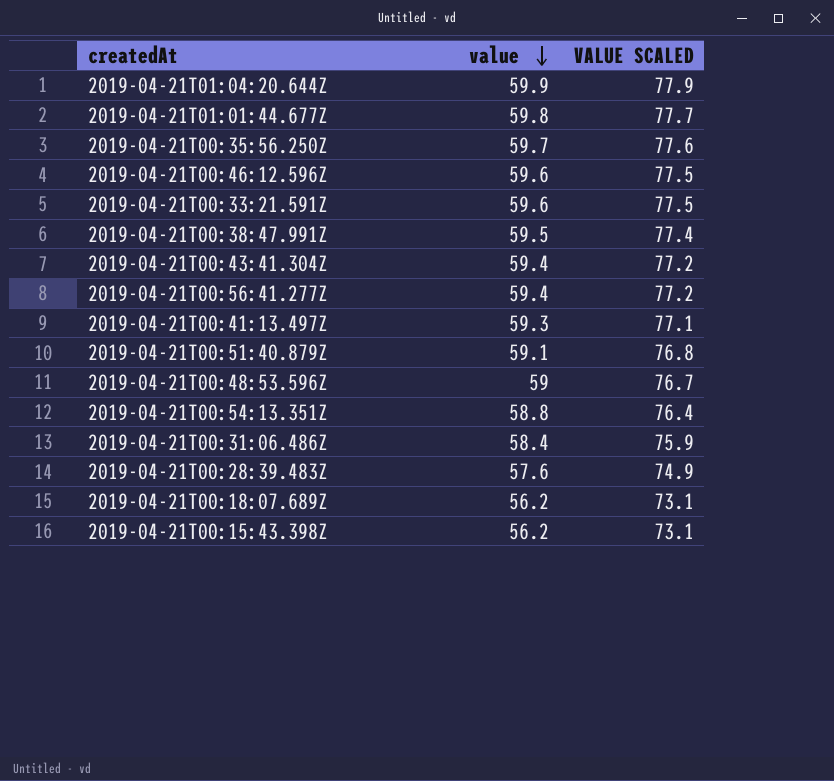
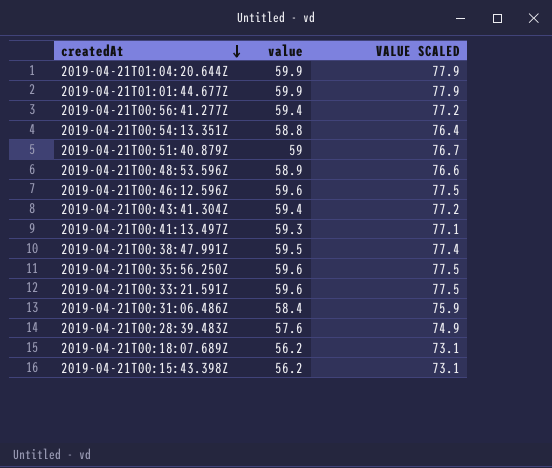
row order: value descending -> createdAt descending
2019-04-21T01:01:44.677Z | value: 59.8 -> 59.9
2019-04-21T01:01:44.677Z | VALUE SCALED: 77.7 -> 77.9
2019-04-21T00:51:40.879Z | value: 59.1 -> 59
2019-04-21T00:51:40.879Z | VALUE SCALED: 76.8 -> 76.7
2019-04-21T00:48:53.596Z | value: 59 -> 58.9
2019-04-21T00:48:53.596Z | VALUE SCALED: 76.7 -> 76.6
2019-04-21T00:35:56.250Z | value: 59.7 -> 59.6
2019-04-21T00:35:56.250Z | VALUE SCALED: 77.6 -> 77.5

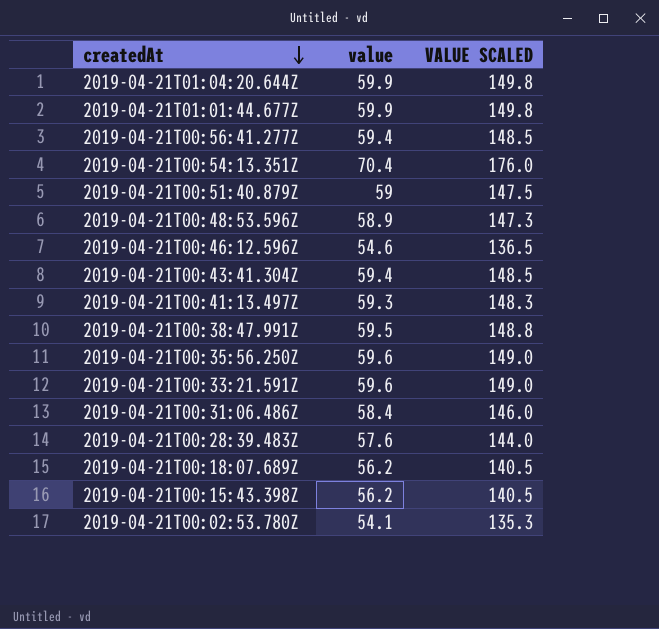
column VALUE SCALED | formula: [value] * 1.3 -> [value] * 2.5
2019-04-21T00:54:13.351Z | value: 58.8 -> 70.4
2019-04-21T00:46:12.596Z | value: 59.6 -> 54.6
row 2019-04-21T00:02:53.780Z: none -> 54.1 | 135.3

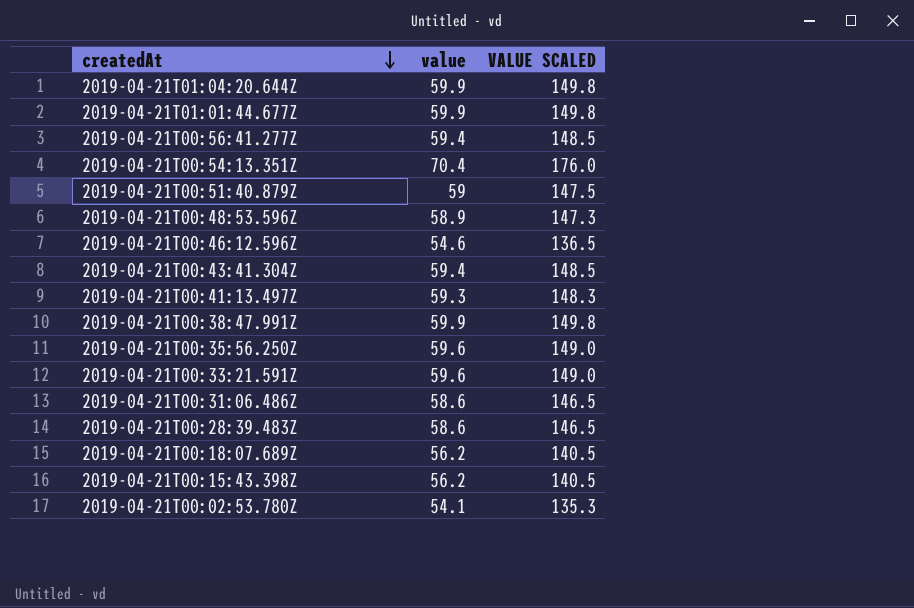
2019-04-21T00:38:47.991Z | value: 59.5 -> 59.9
2019-04-21T00:38:47.991Z | VALUE SCALED: 148.8 -> 149.8
2019-04-21T00:31:06.486Z | value: 58.4 -> 58.6
2019-04-21T00:31:06.486Z | VALUE SCALED: 146.0 -> 146.5
2019-04-21T00:28:39.483Z | value: 57.6 -> 58.6
2019-04-21T00:28:39.483Z | VALUE SCALED: 144.0 -> 146.5

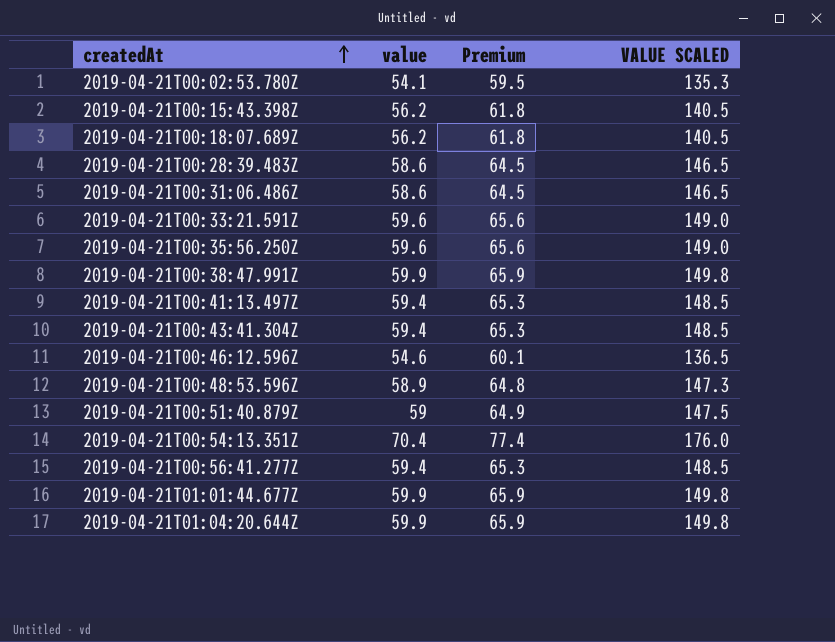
row order: createdAt descending -> createdAt ascending
column Premium | formula: none -> [value] * 1.1
2019-04-21T00:41:13.497Z | value: 59.3 -> 59.4
2019-04-21T00:41:13.497Z | VALUE SCALED: 148.3 -> 148.5

